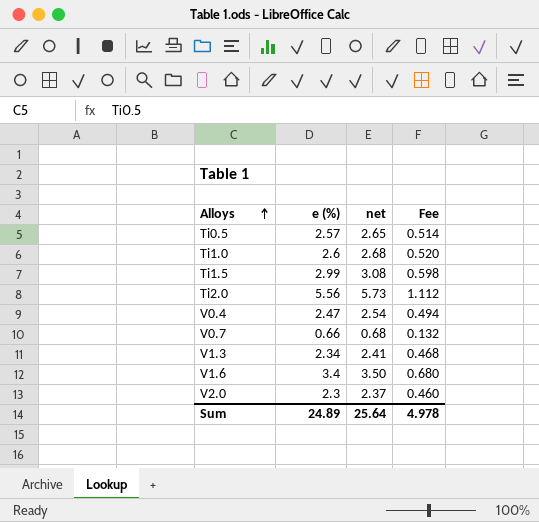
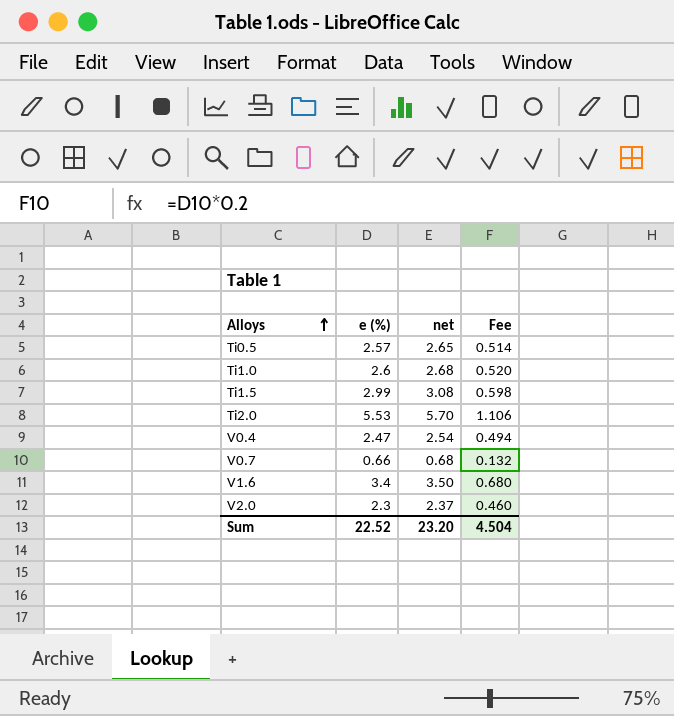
row V1.3: 2.34 | 2.41 | 0.468 -> none
Ti2.0 | e (%): 5.56 -> 5.53
Ti2.0 | net: 5.73 -> 5.70
Ti2.0 | Fee: 1.112 -> 1.106
Sum | e (%): 24.89 -> 22.52
Sum | net: 25.64 -> 23.20
Sum | Fee: 4.978 -> 4.504

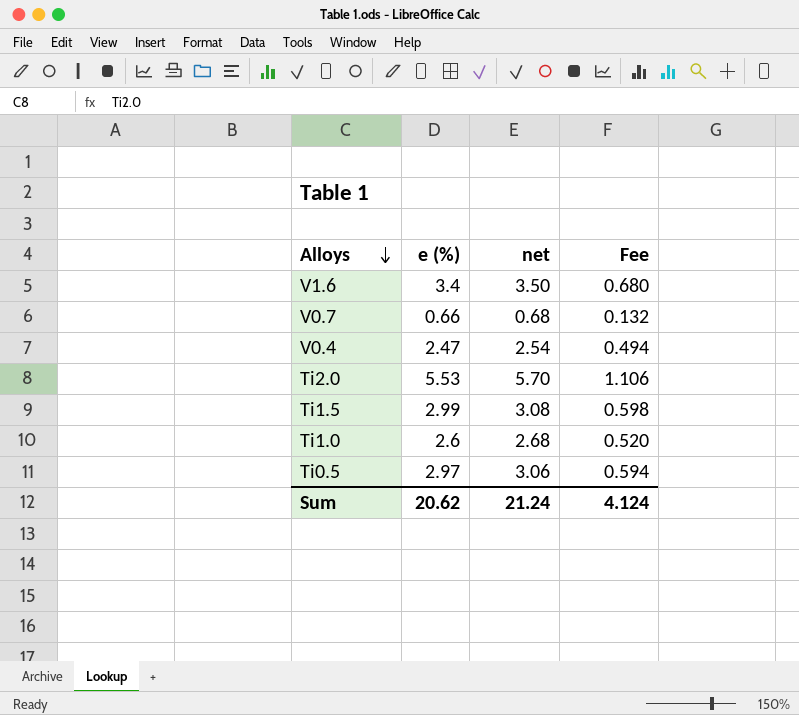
row order: Alloys ascending -> Alloys descending
row V2.0: 2.3 | 2.37 | 0.460 -> none
Ti0.5 | e (%): 2.57 -> 2.97
Ti0.5 | net: 2.65 -> 3.06
Ti0.5 | Fee: 0.514 -> 0.594
Sum | e (%): 22.52 -> 20.62
Sum | net: 23.20 -> 21.24
Sum | Fee: 4.504 -> 4.124

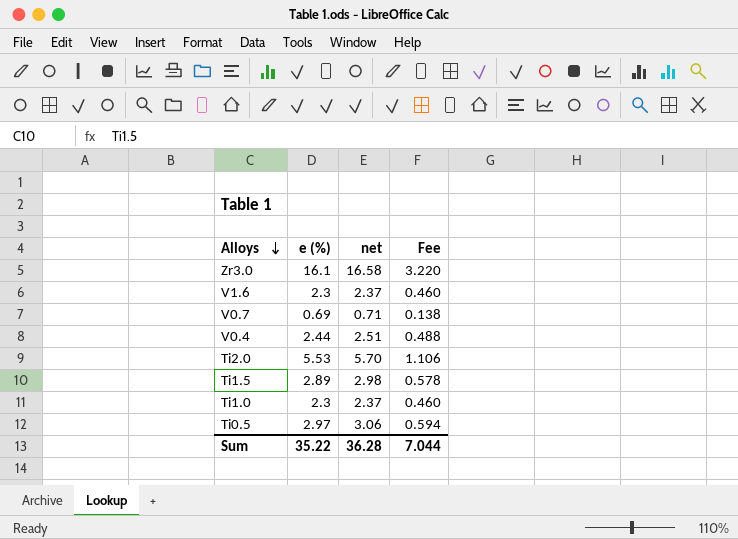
row Zr3.0: none -> 16.1 | 16.58 | 3.220
V1.6 | e (%): 3.4 -> 2.3
V1.6 | net: 3.50 -> 2.37
V1.6 | Fee: 0.680 -> 0.460
V0.7 | e (%): 0.66 -> 0.69
V0.7 | net: 0.68 -> 0.71
V0.7 | Fee: 0.132 -> 0.138
V0.4 | e (%): 2.47 -> 2.44
V0.4 | net: 2.54 -> 2.51
V0.4 | Fee: 0.494 -> 0.488
Ti1.5 | e (%): 2.99 -> 2.89
Ti1.5 | net: 3.08 -> 2.98
Ti1.5 | Fee: 0.598 -> 0.578
Ti1.0 | e (%): 2.6 -> 2.3
Ti1.0 | net: 2.68 -> 2.37
Ti1.0 | Fee: 0.520 -> 0.460
Sum | e (%): 20.62 -> 35.22
Sum | net: 21.24 -> 36.28
Sum | Fee: 4.124 -> 7.044

